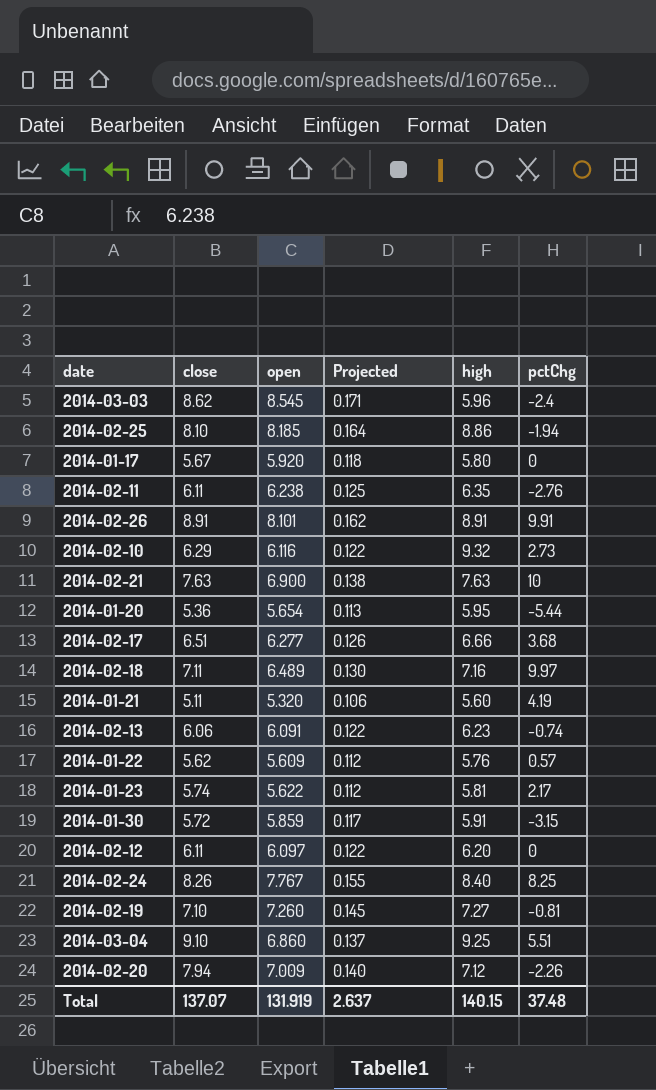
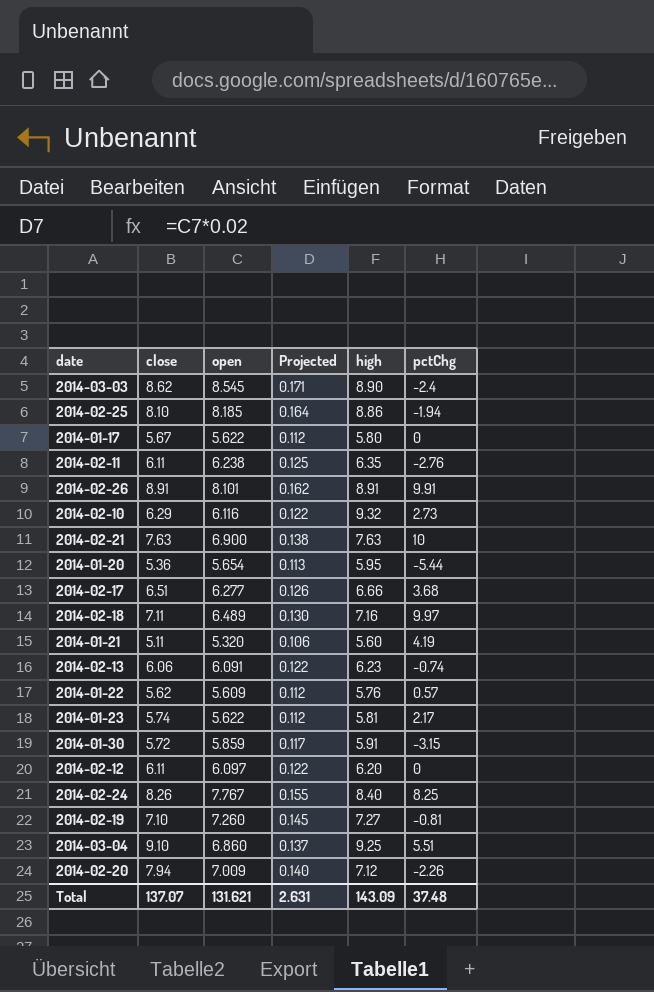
2014-03-03 | high: 5.96 -> 8.90
2014-01-17 | open: 5.920 -> 5.622
2014-01-17 | Projected: 0.118 -> 0.112
Total | open: 131.919 -> 131.621
Total | Projected: 2.637 -> 2.631
Total | high: 140.15 -> 143.09

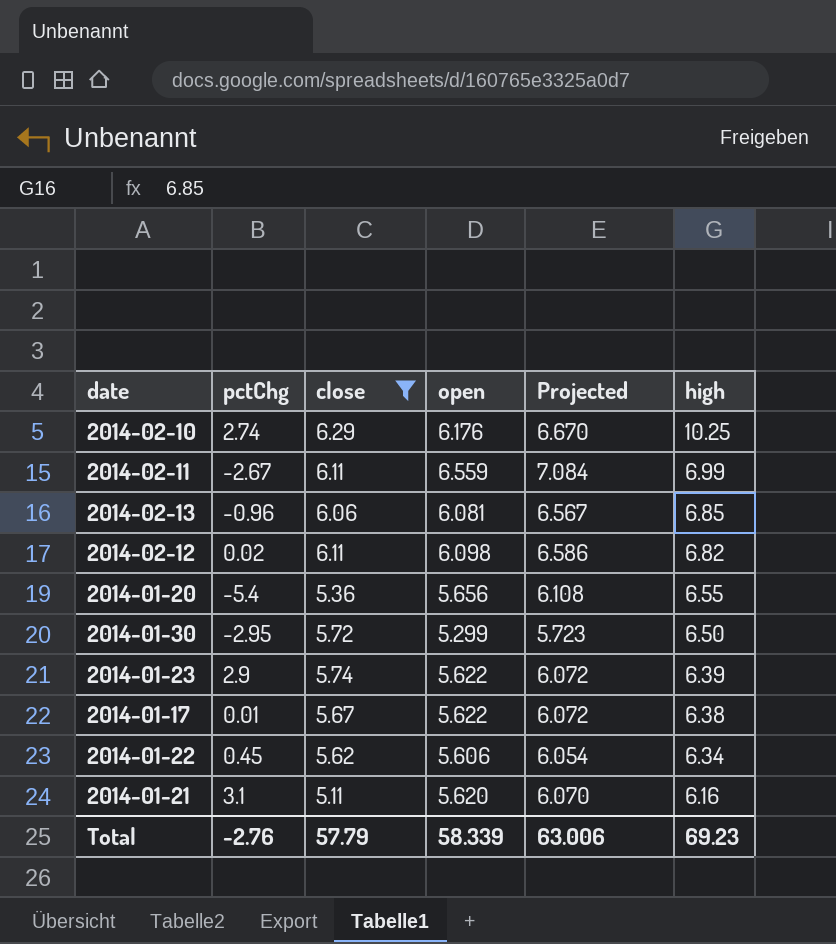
filter: none -> close <= 6.29
row order: none -> high descending
column pctChg | position: 6 -> 2
column Projected | formula: [open] * 0.02 -> [open] * 1.08
2014-02-10 | pctChg: 2.73 -> 2.74
2014-02-10 | open: 6.116 -> 6.176
2014-02-10 | high: 9.32 -> 10.25
2014-02-11 | pctChg: -2.76 -> -2.67
2014-02-11 | open: 6.238 -> 6.559
2014-02-11 | high: 6.35 -> 6.99
2014-02-13 | pctChg: -0.74 -> -0.96
2014-02-13 | open: 6.091 -> 6.081
2014-02-13 | high: 6.23 -> 6.85
2014-02-12 | pctChg: 0 -> 0.02
2014-02-12 | open: 6.097 -> 6.098
2014-02-12 | high: 6.20 -> 6.82
2014-01-20 | pctChg: -5.44 -> -5.4
2014-01-20 | open: 5.654 -> 5.656
2014-01-20 | high: 5.95 -> 6.55
2014-01-30 | pctChg: -3.15 -> -2.95
2014-01-30 | open: 5.859 -> 5.299
2014-01-30 | high: 5.91 -> 6.50
2014-01-23 | pctChg: 2.17 -> 2.9
2014-01-23 | high: 5.81 -> 6.39
2014-01-17 | pctChg: 0 -> 0.01
2014-01-17 | high: 5.80 -> 6.38
2014-01-22 | pctChg: 0.57 -> 0.45
2014-01-22 | open: 5.609 -> 5.606
2014-01-22 | high: 5.76 -> 6.34
2014-01-21 | pctChg: 4.19 -> 3.1
2014-01-21 | open: 5.320 -> 5.620
2014-01-21 | high: 5.60 -> 6.16
Total | pctChg: 37.48 -> -2.76
Total | close: 137.07 -> 57.79
Total | open: 131.621 -> 58.339
Total | Projected: 2.631 -> 63.006
Total | high: 143.09 -> 69.23

